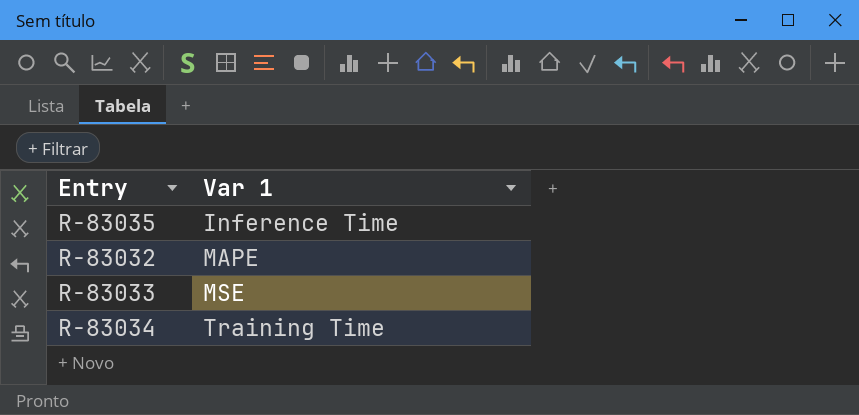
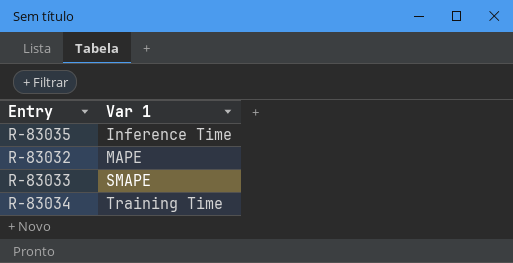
R-83033 | Var 1: MSE -> SMAPE

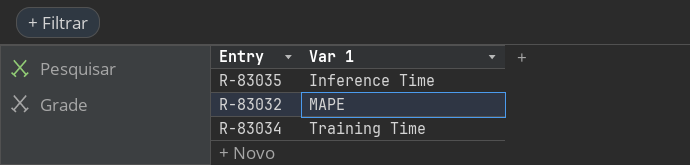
row R-83033: SMAPE -> none

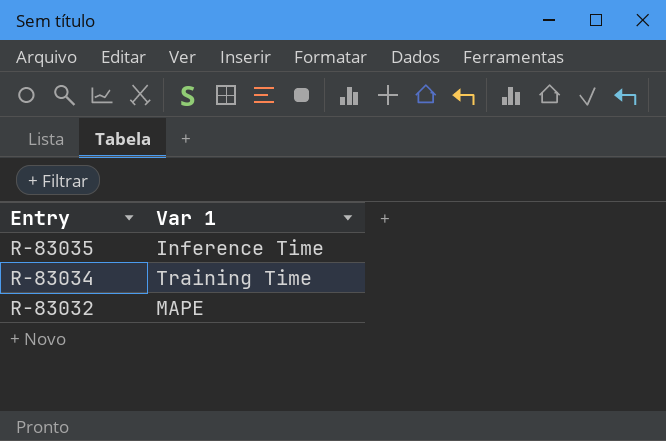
row order: Var 1 ascending -> Entry descending

